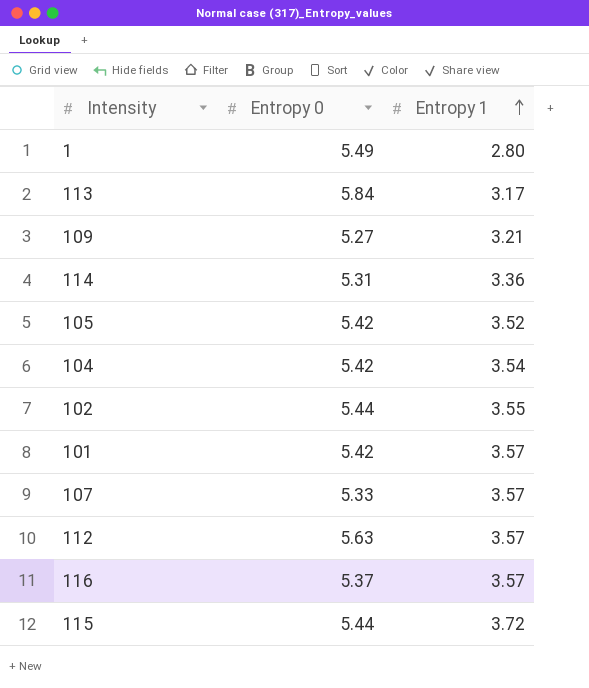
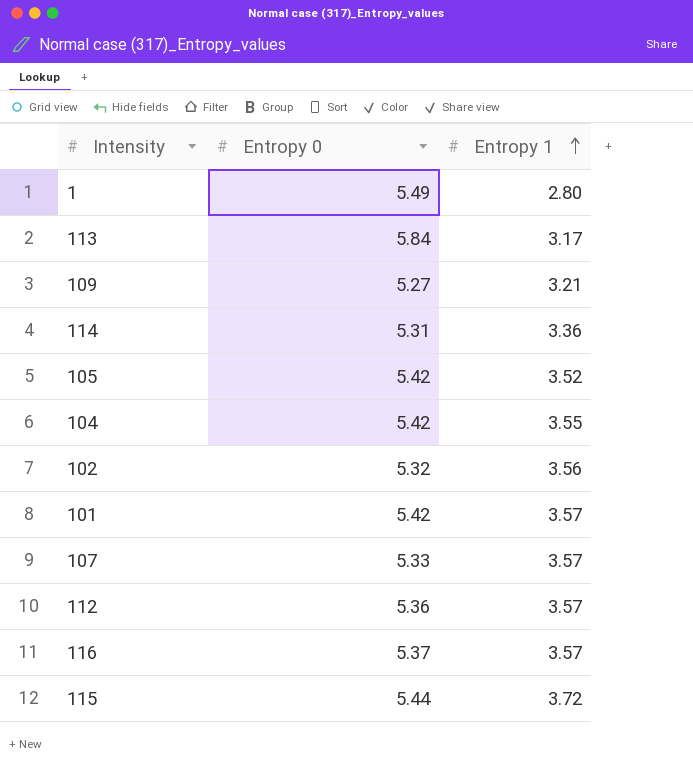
104 | Entropy 1: 3.54 -> 3.55
102 | Entropy 0: 5.44 -> 5.32
102 | Entropy 1: 3.55 -> 3.56
112 | Entropy 0: 5.63 -> 5.36

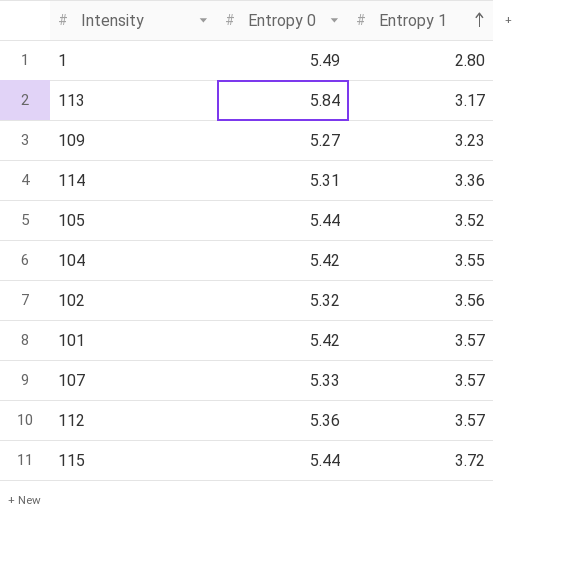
row 116: 5.37 | 3.57 -> none
109 | Entropy 1: 3.21 -> 3.23
105 | Entropy 0: 5.42 -> 5.44

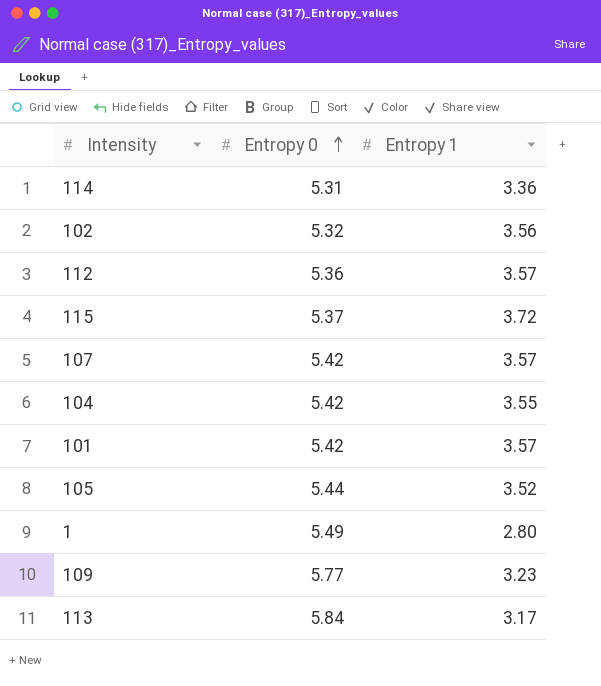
row order: Entropy 1 ascending -> Entropy 0 ascending
115 | Entropy 0: 5.44 -> 5.37
107 | Entropy 0: 5.33 -> 5.42
109 | Entropy 0: 5.27 -> 5.77

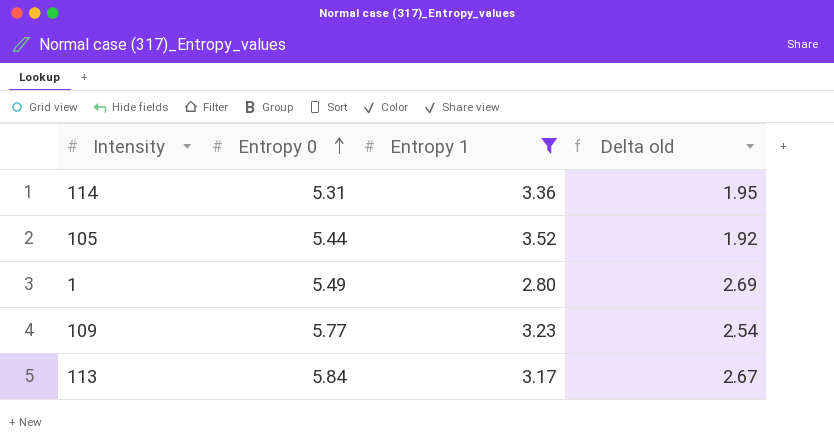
filter: none -> Entropy 1 <= 3.52
column Delta old | formula: none -> [Entropy 0] - [Entropy 1]

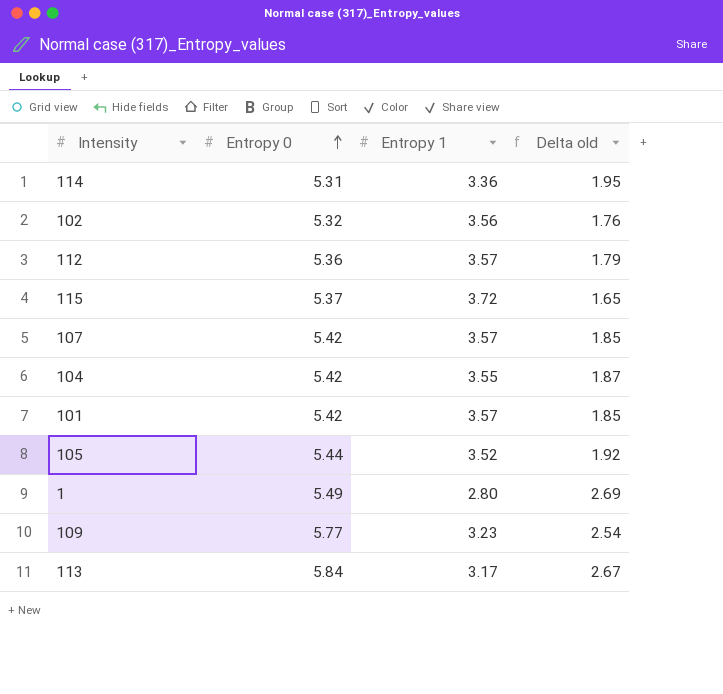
filter: Entropy 1 <= 3.52 -> none

